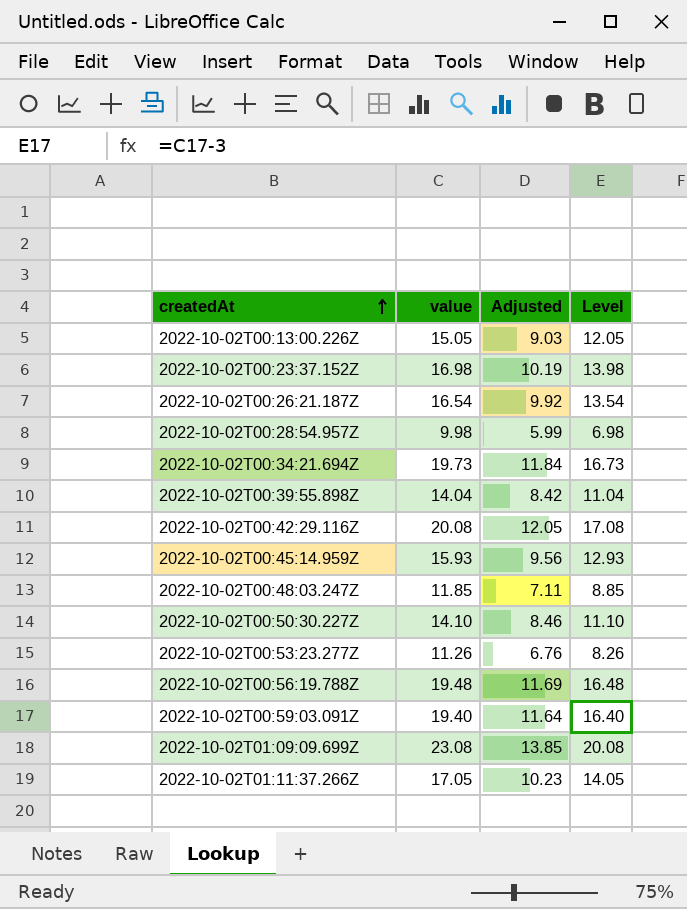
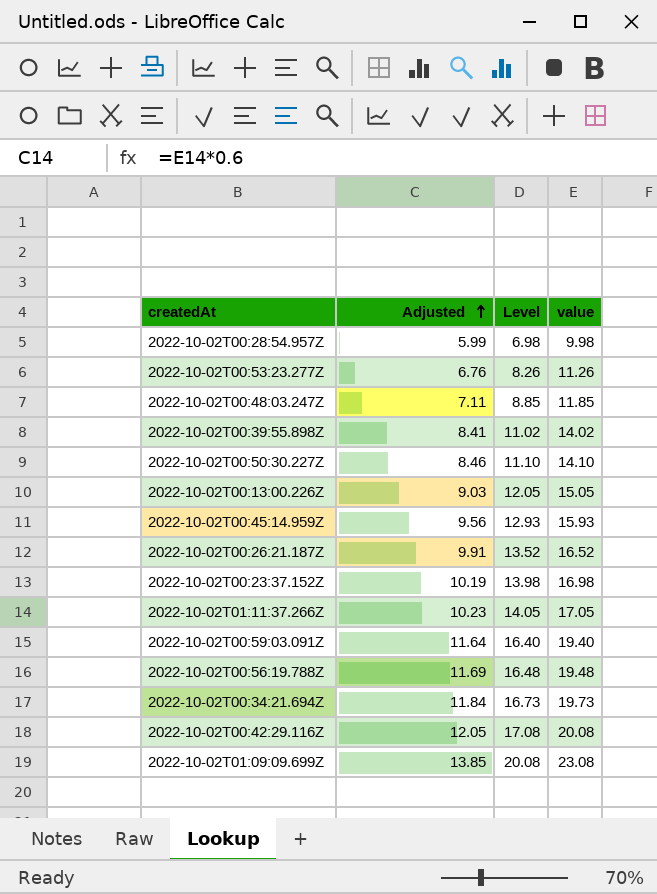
row order: createdAt ascending -> Adjusted ascending
column value | position: 2 -> 4
2022-10-02T00:39:55.898Z | Adjusted: 8.42 -> 8.41
2022-10-02T00:39:55.898Z | Level: 11.04 -> 11.02
2022-10-02T00:39:55.898Z | value: 14.04 -> 14.02
2022-10-02T00:26:21.187Z | Adjusted: 9.92 -> 9.91
2022-10-02T00:26:21.187Z | Level: 13.54 -> 13.52
2022-10-02T00:26:21.187Z | value: 16.54 -> 16.52

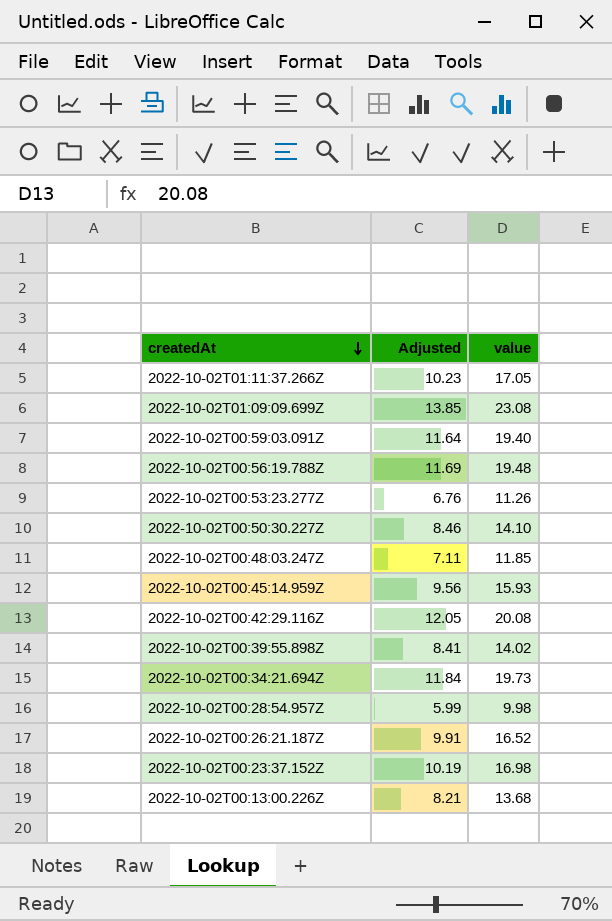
row order: Adjusted ascending -> createdAt descending
column Level | formula: [value] - 3 -> none
2022-10-02T00:13:00.226Z | Adjusted: 9.03 -> 8.21
2022-10-02T00:13:00.226Z | value: 15.05 -> 13.68

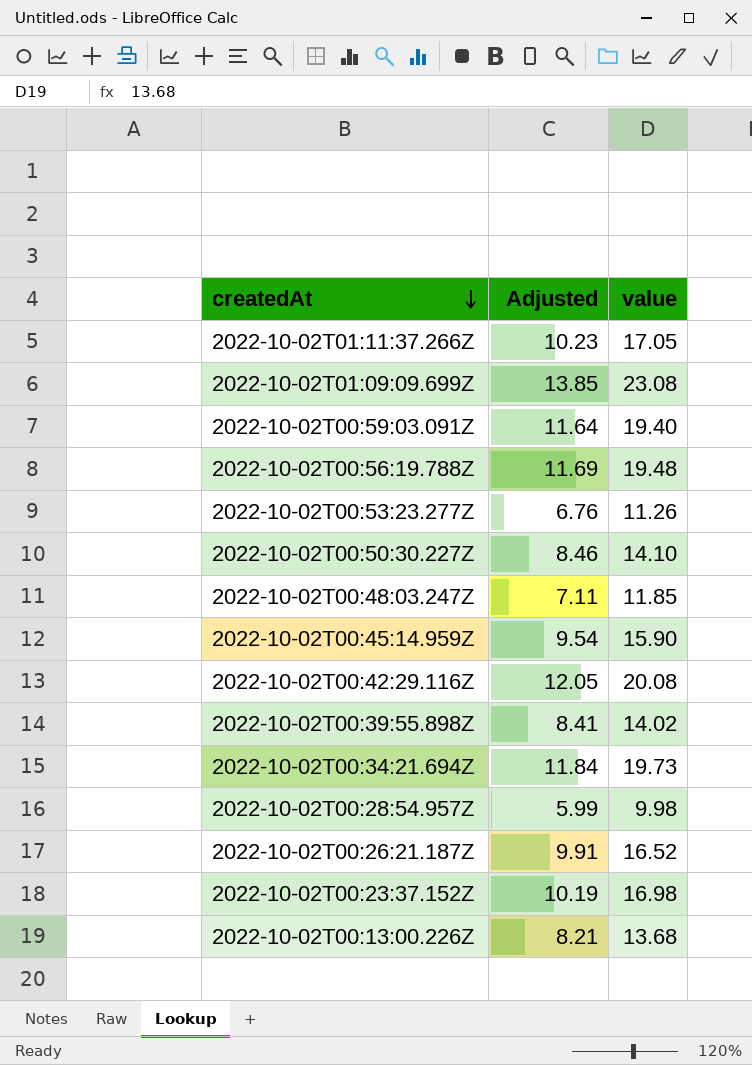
2022-10-02T00:45:14.959Z | Adjusted: 9.56 -> 9.54
2022-10-02T00:45:14.959Z | value: 15.93 -> 15.90

